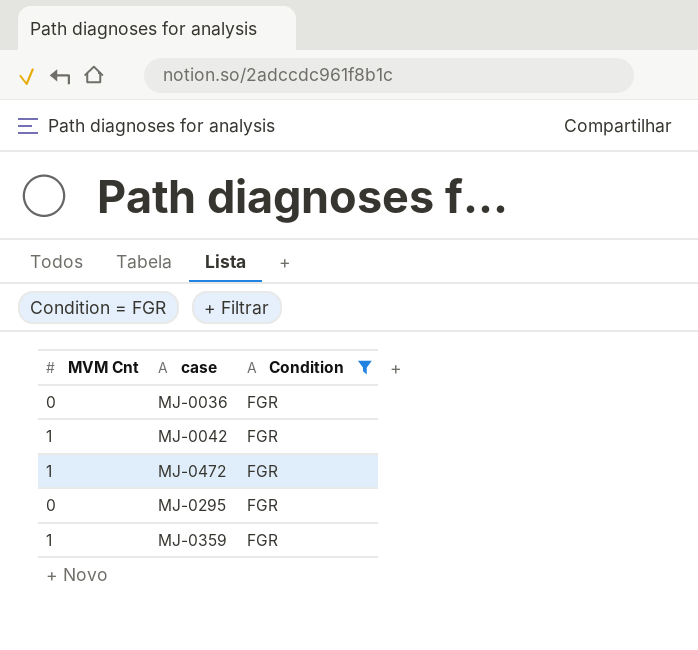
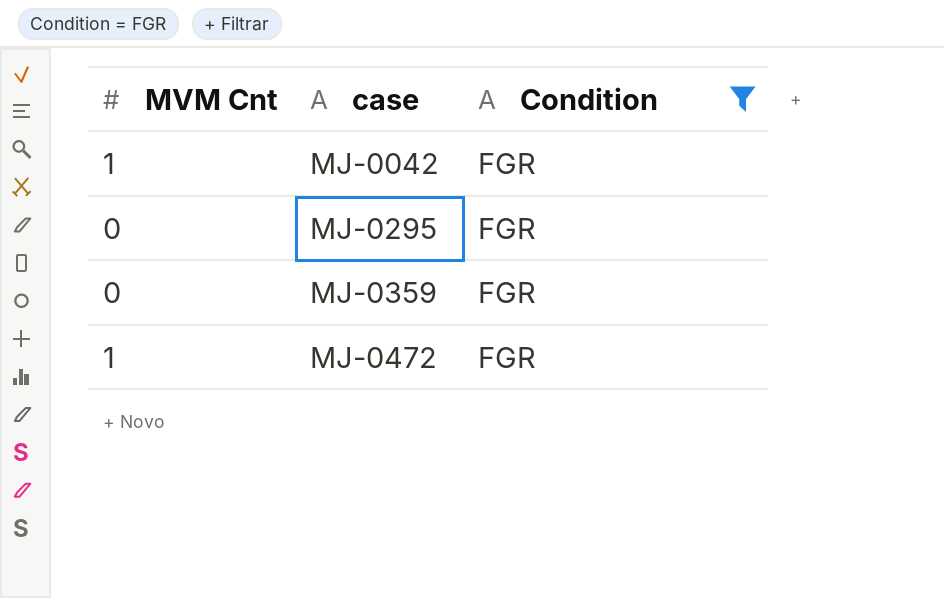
row order: none -> case ascending
row MJ-0036: 0 | FGR -> none
MJ-0359 | MVM Cnt: 1 -> 0

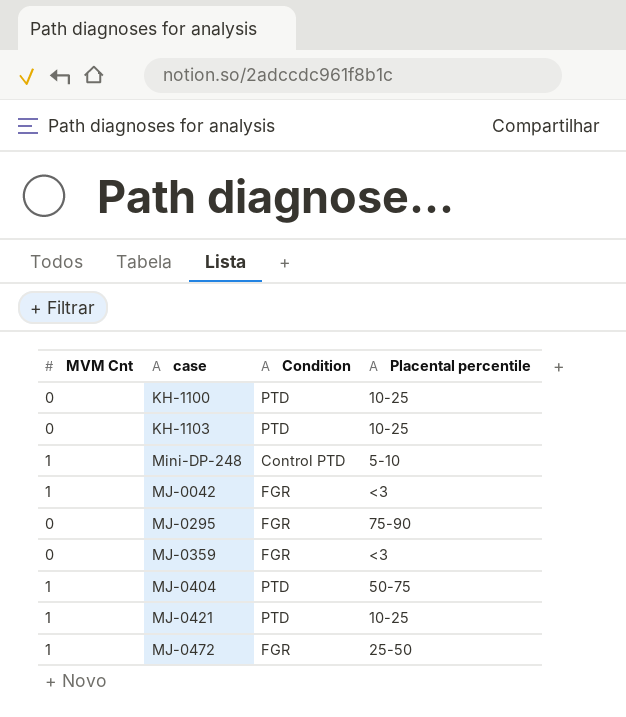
filter: Condition = FGR -> none
column Placental percentile | position: none -> 4

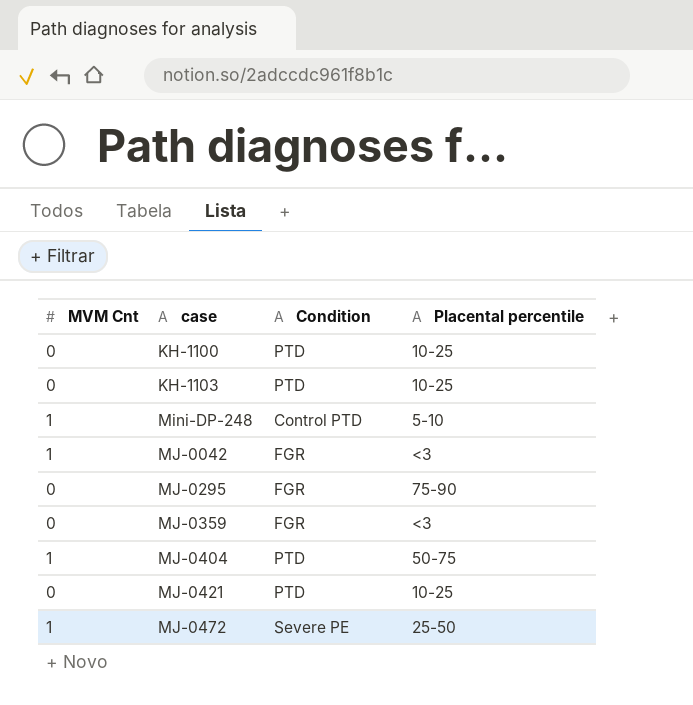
MJ-0421 | MVM Cnt: 1 -> 0
MJ-0472 | Condition: FGR -> Severe PE

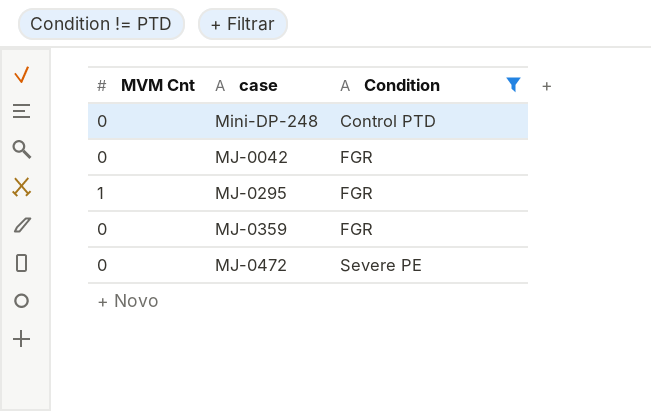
filter: none -> Condition != PTD
column Placental percentile | position: 4 -> none
Mini-DP-248 | MVM Cnt: 1 -> 0
MJ-0042 | MVM Cnt: 1 -> 0
MJ-0295 | MVM Cnt: 0 -> 1
MJ-0472 | MVM Cnt: 1 -> 0

